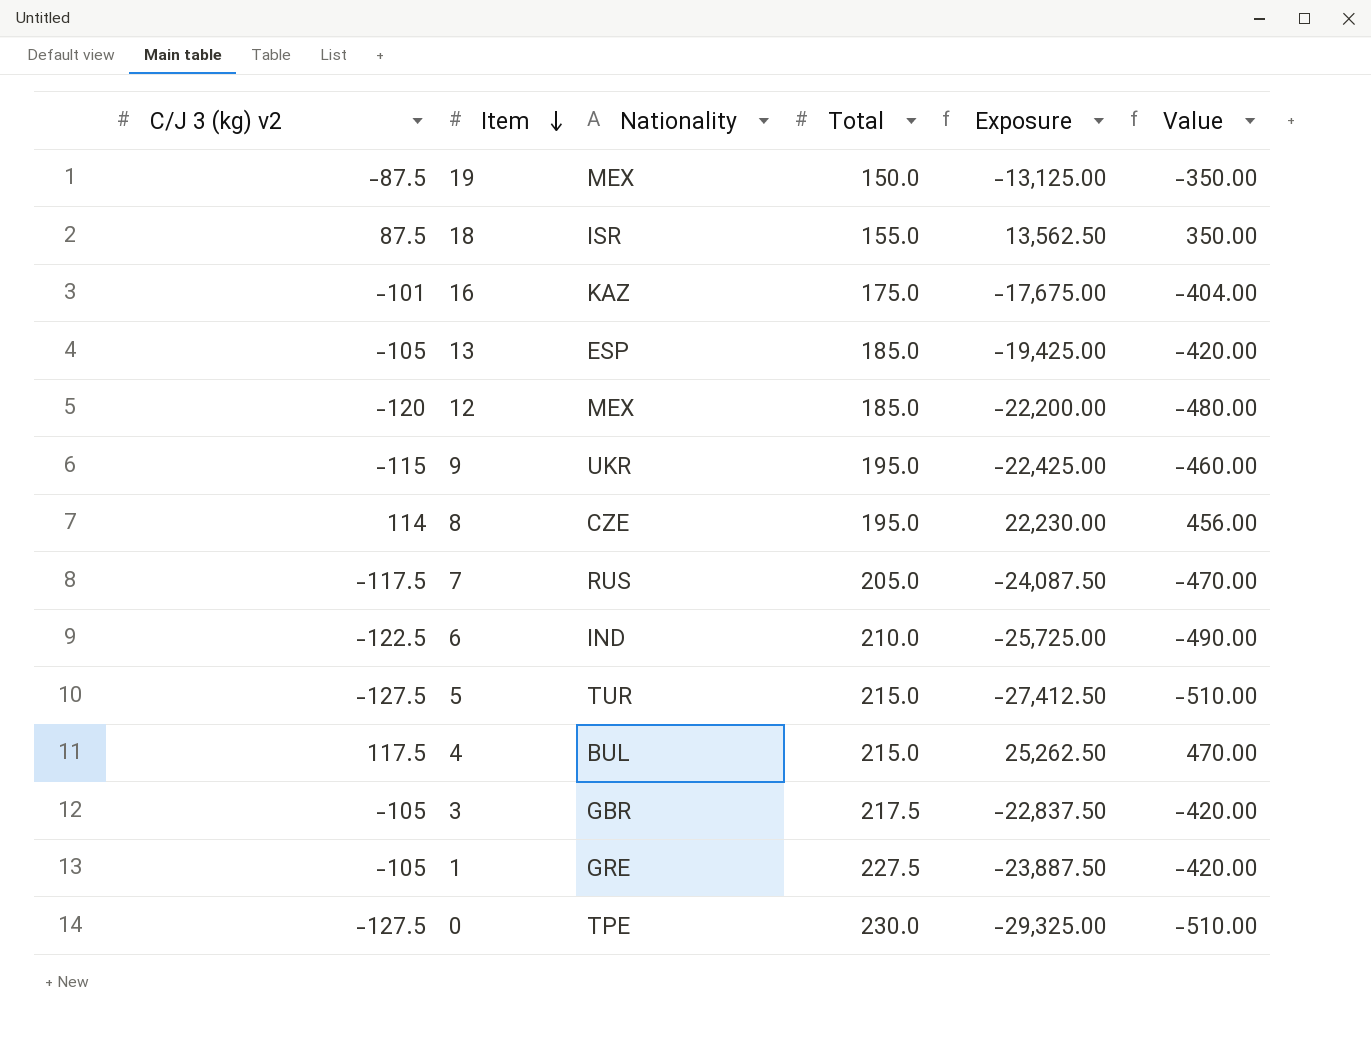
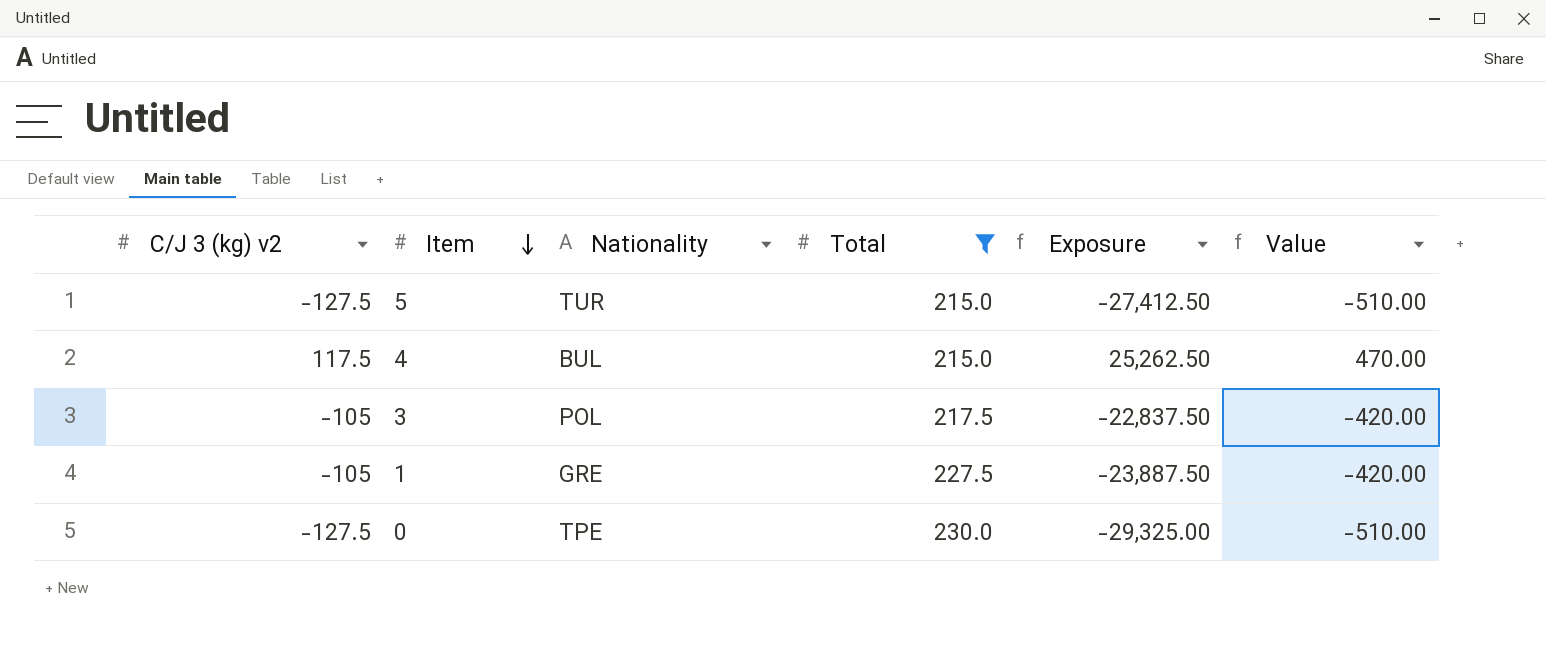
filter: none -> Total >= 215.0
3 | Nationality: GBR -> POL

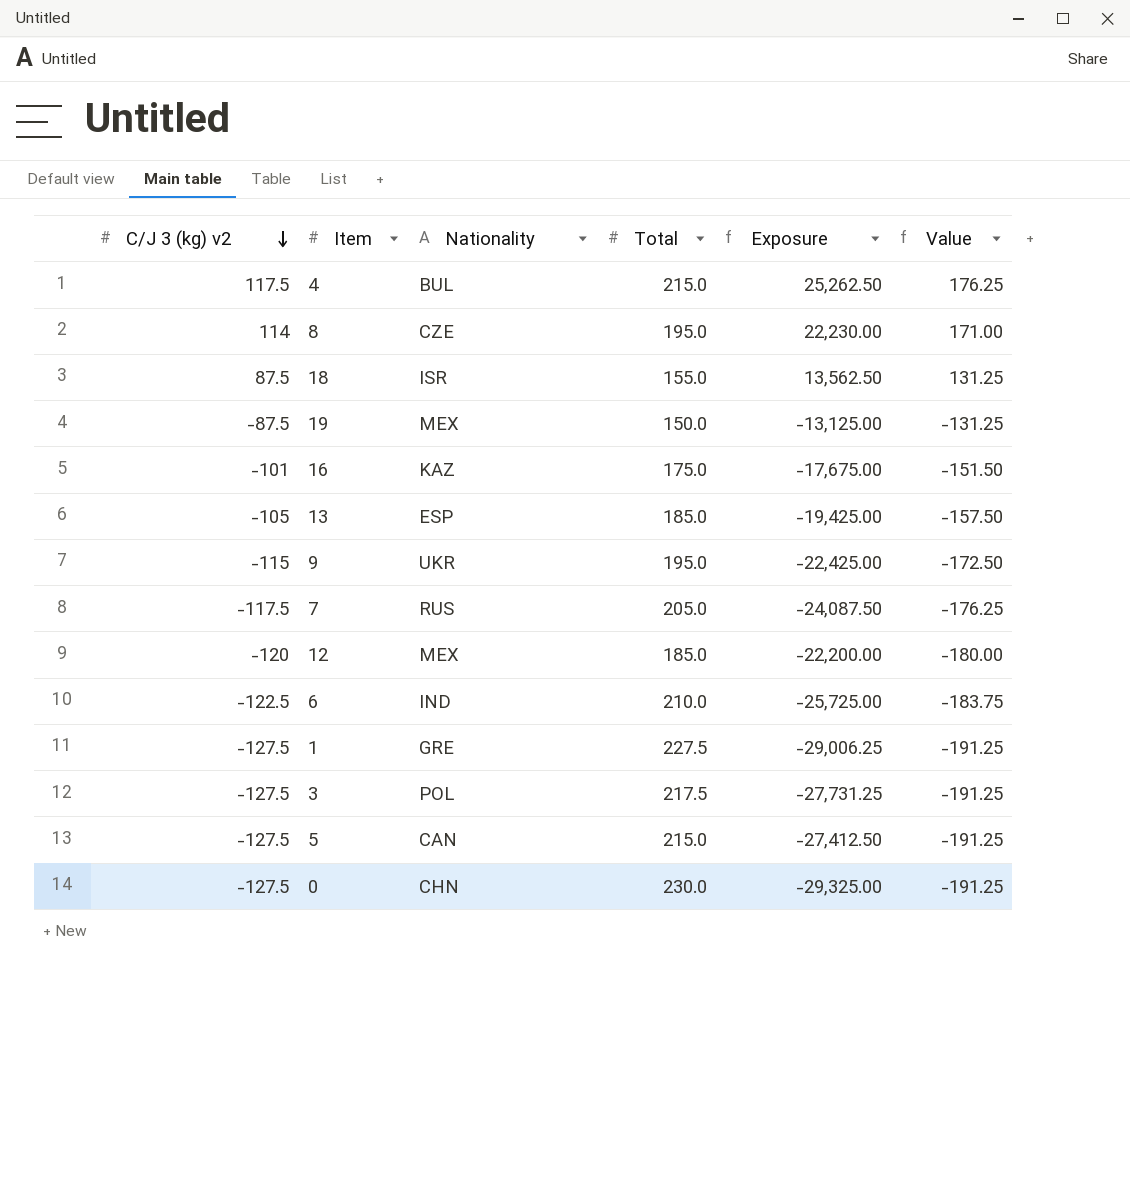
filter: Total >= 215.0 -> none
row order: Item descending -> C/J 3 (kg) v2 descending
column Value | formula: [C/J 3 (kg) v2] * 4 -> [C/J 3 (kg) v2] * 1.5
1 | C/J 3 (kg) v2: -105 -> -127.5
1 | Exposure: -23,887.50 -> -29,006.25
3 | C/J 3 (kg) v2: -105 -> -127.5
3 | Exposure: -22,837.50 -> -27,731.25
5 | Nationality: TUR -> CAN
0 | Nationality: TPE -> CHN

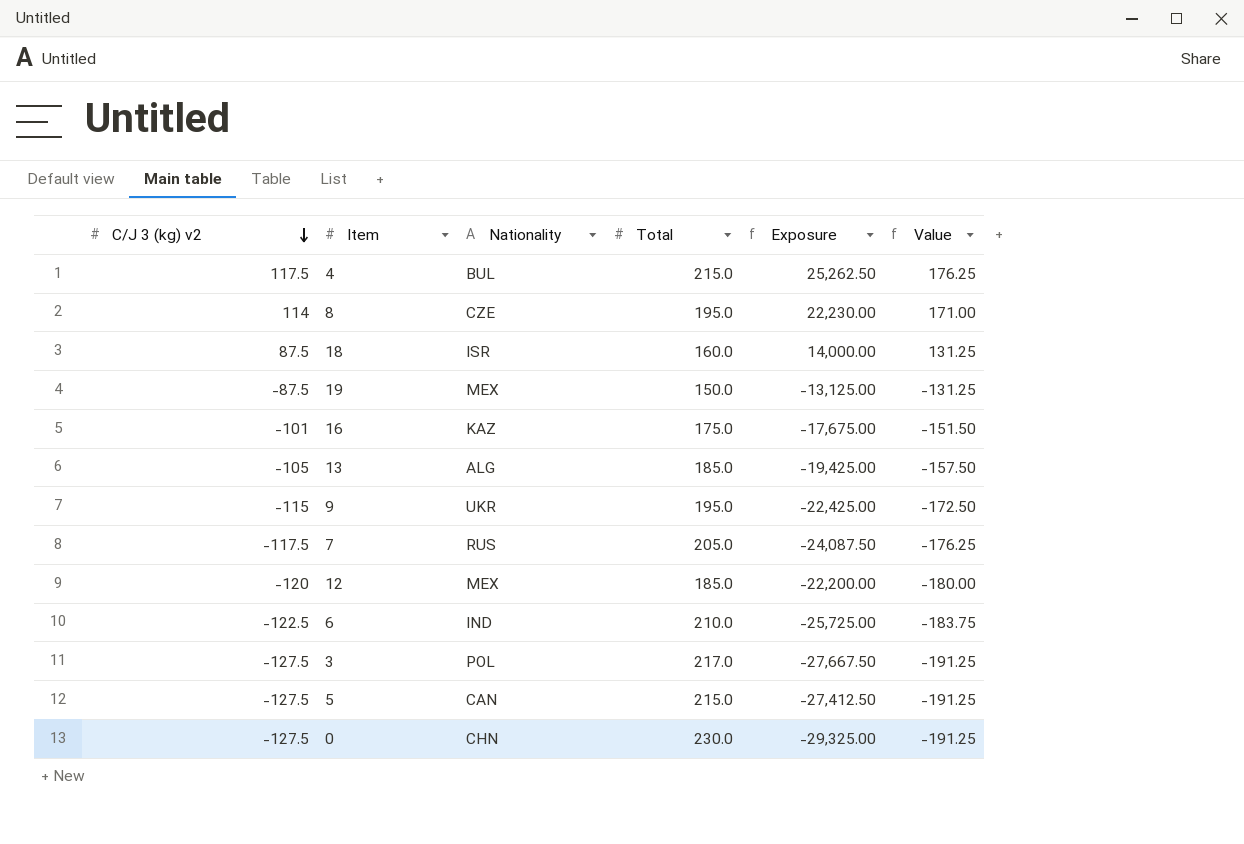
row 1: -127.5 | GRE | 227.5 | -29,006.25 | -191.25 -> none
18 | Total: 155.0 -> 160.0
18 | Exposure: 13,562.50 -> 14,000.00
13 | Nationality: ESP -> ALG
3 | Total: 217.5 -> 217.0
3 | Exposure: -27,731.25 -> -27,667.50

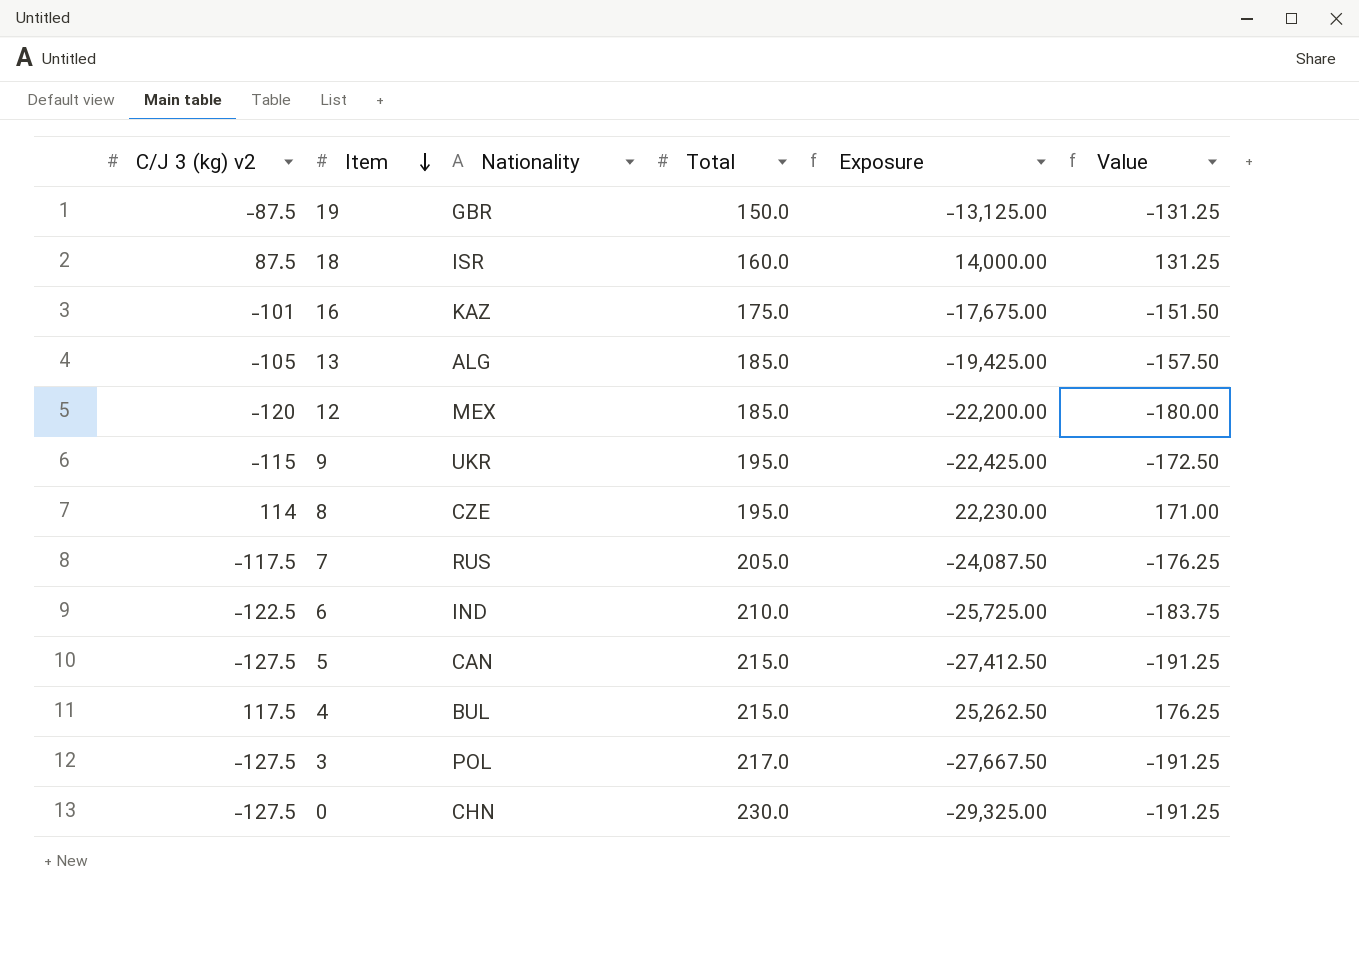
row order: C/J 3 (kg) v2 descending -> Item descending
19 | Nationality: MEX -> GBR

